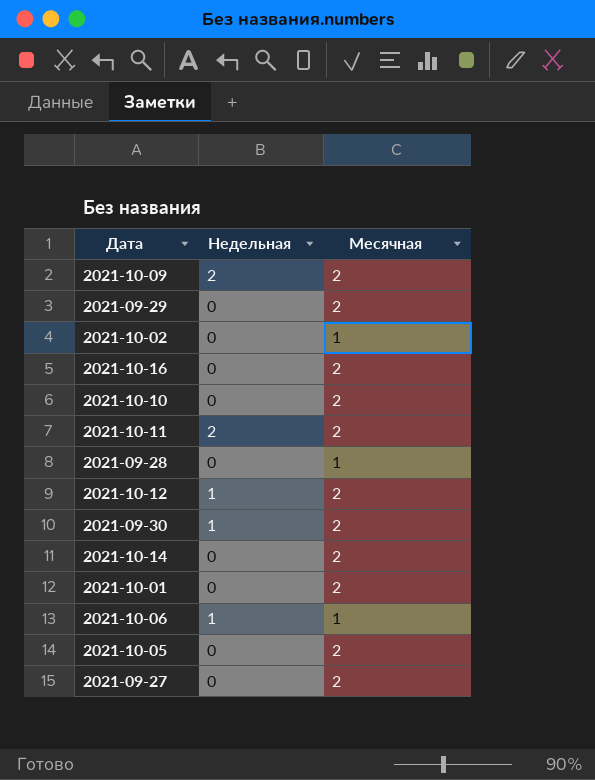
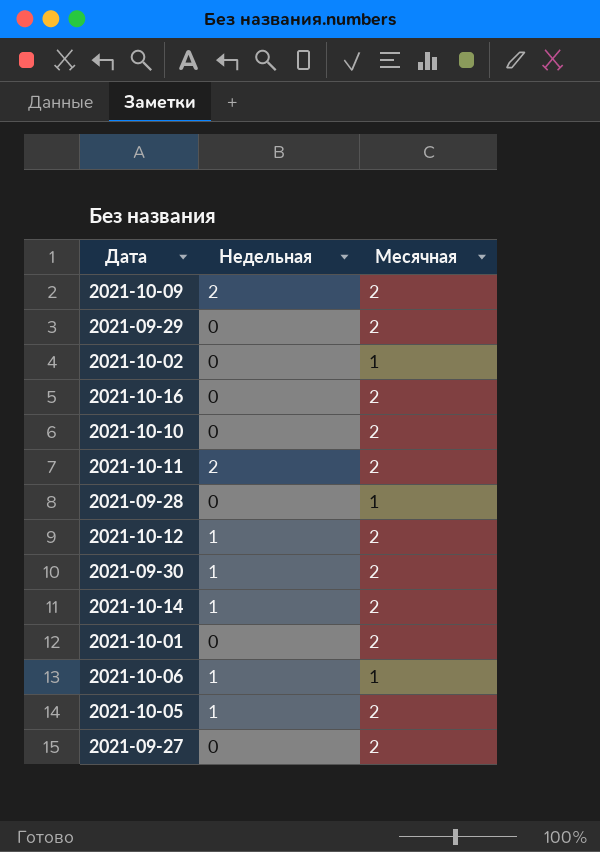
2021-10-14 | Недельная: 0 -> 1
2021-10-05 | Недельная: 0 -> 1

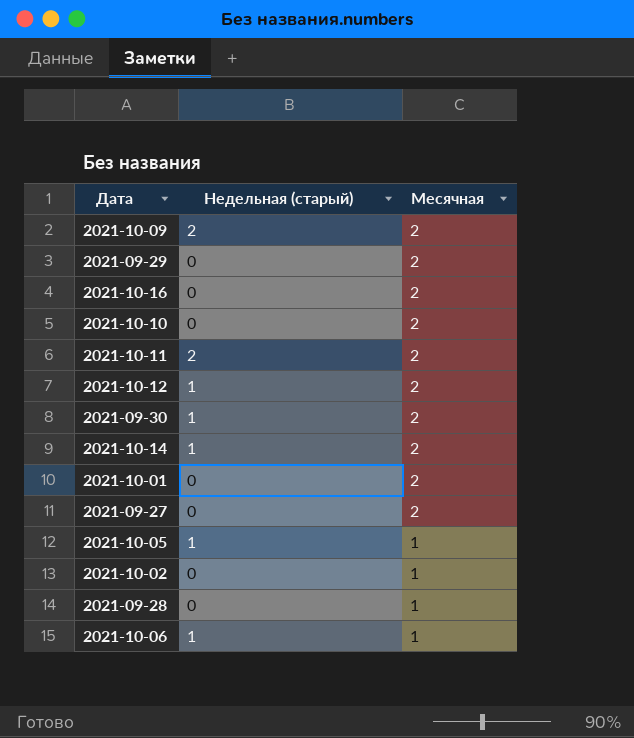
row order: none -> Месячная descending
column name: Недельная -> Недельная (старый)
2021-10-05 | Месячная: 2 -> 1

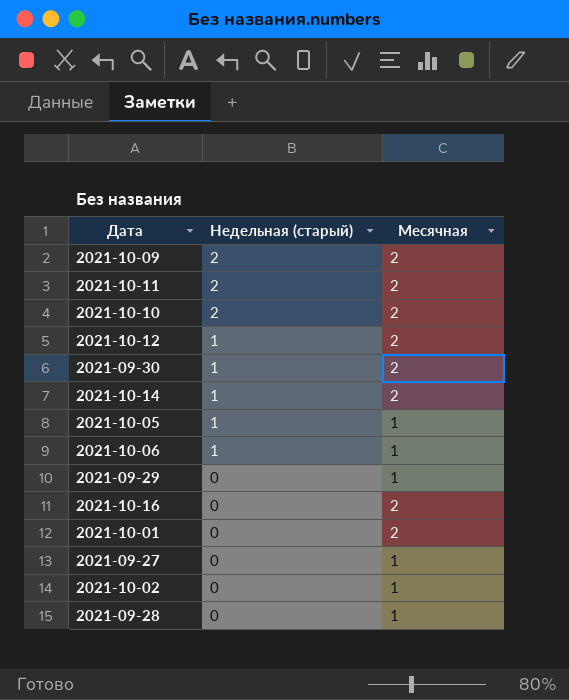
row order: Месячная descending -> Недельная (старый) descending
2021-10-10 | Недельная (старый): 0 -> 2
2021-09-29 | Месячная: 2 -> 1
2021-09-27 | Месячная: 2 -> 1

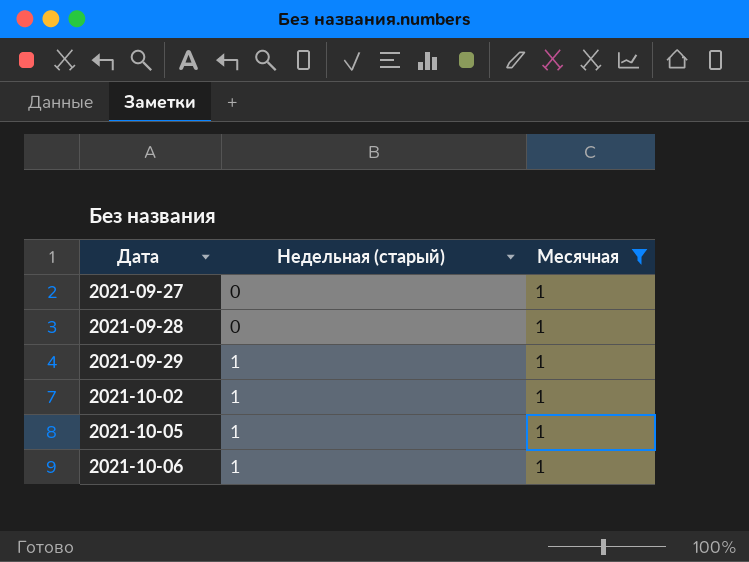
filter: none -> Месячная = 1
row order: Недельная (старый) descending -> Дата ascending
2021-09-29 | Недельная (старый): 0 -> 1
2021-10-02 | Недельная (старый): 0 -> 1

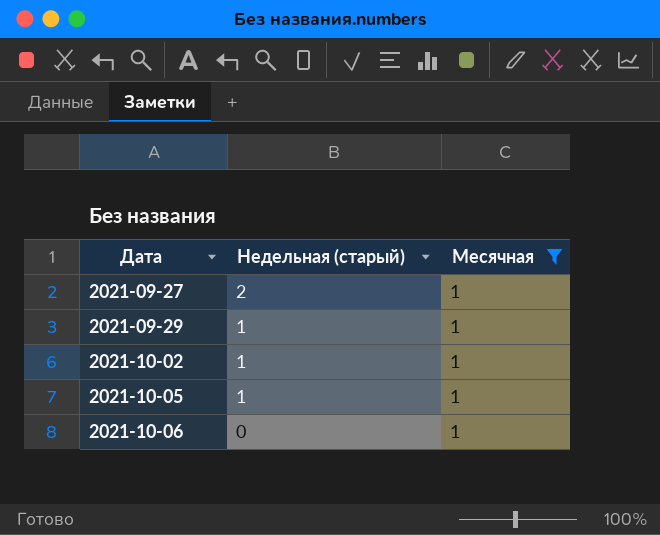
row 2021-09-28: 0 | 1 -> none
2021-09-27 | Недельная (старый): 0 -> 2
2021-10-06 | Недельная (старый): 1 -> 0

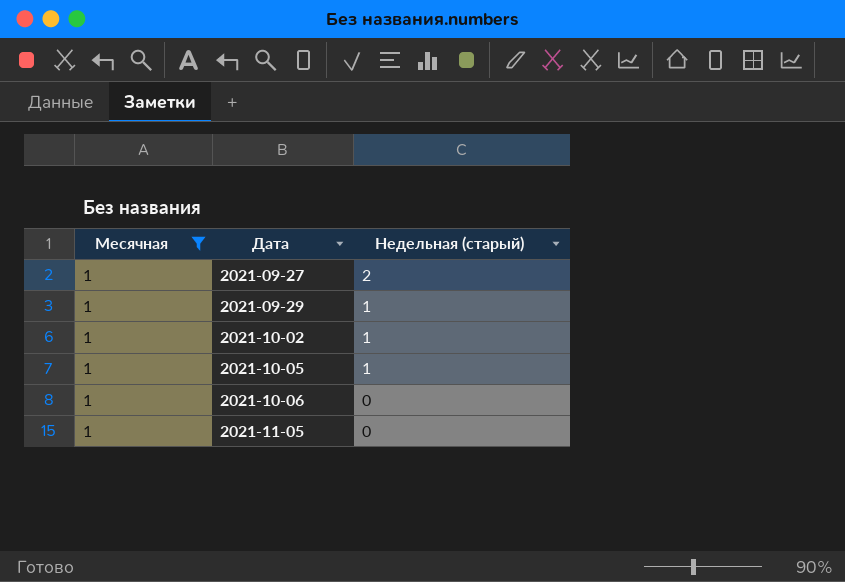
column Месячная | position: 3 -> 1
row 2021-11-05: none -> 1 | 0

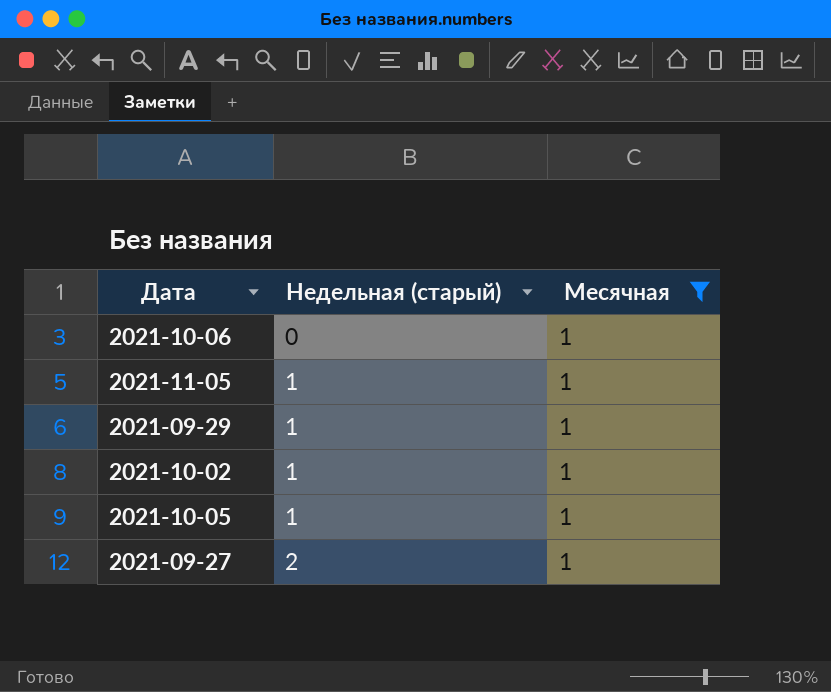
row order: Дата ascending -> Недельная (старый) ascending
column Месячная | position: 1 -> 3
2021-11-05 | Недельная (старый): 0 -> 1

